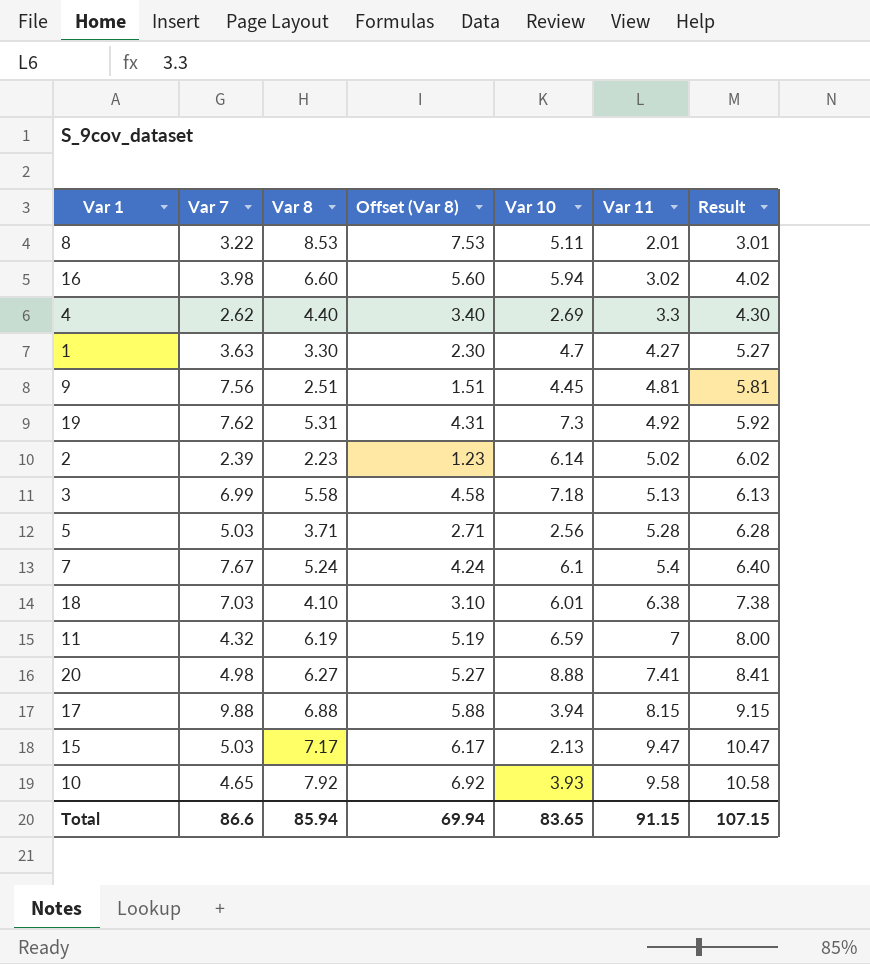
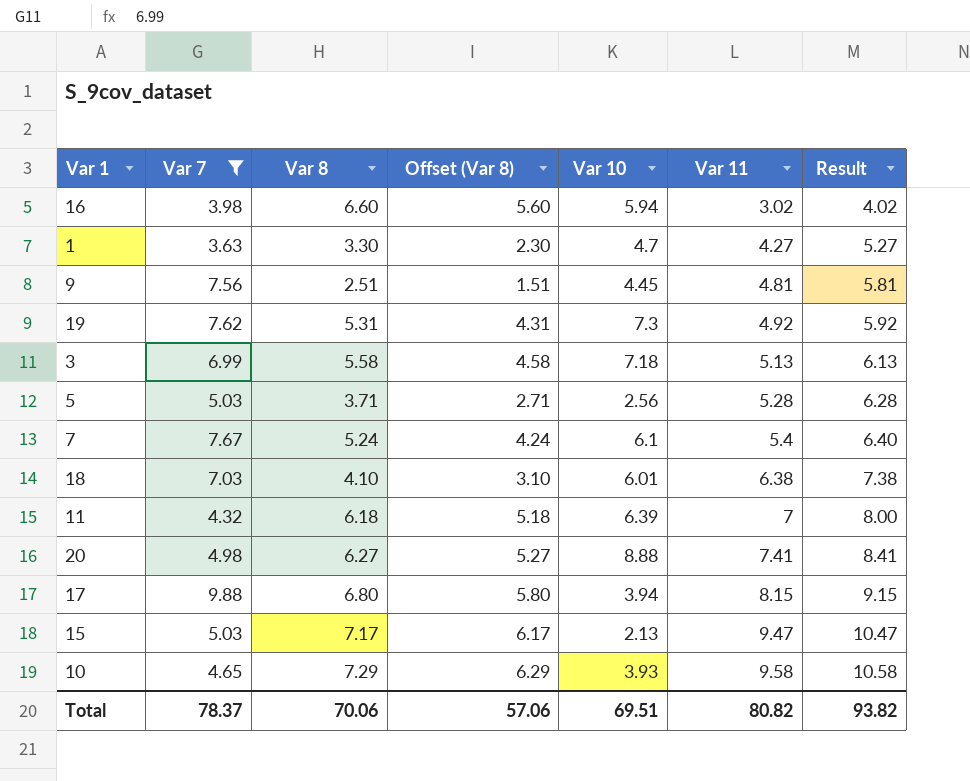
filter: none -> Var 7 >= 3.63
11 | Var 8: 6.19 -> 6.18
11 | Offset (Var 8): 5.19 -> 5.18
11 | Var 10: 6.59 -> 6.39
17 | Var 8: 6.88 -> 6.80
17 | Offset (Var 8): 5.88 -> 5.80
10 | Var 8: 7.92 -> 7.29
10 | Offset (Var 8): 6.92 -> 6.29
Total | Var 7: 86.6 -> 78.37
Total | Var 8: 85.94 -> 70.06
Total | Offset (Var 8): 69.94 -> 57.06
Total | Var 10: 83.65 -> 69.51
Total | Var 11: 91.15 -> 80.82
Total | Result: 107.15 -> 93.82

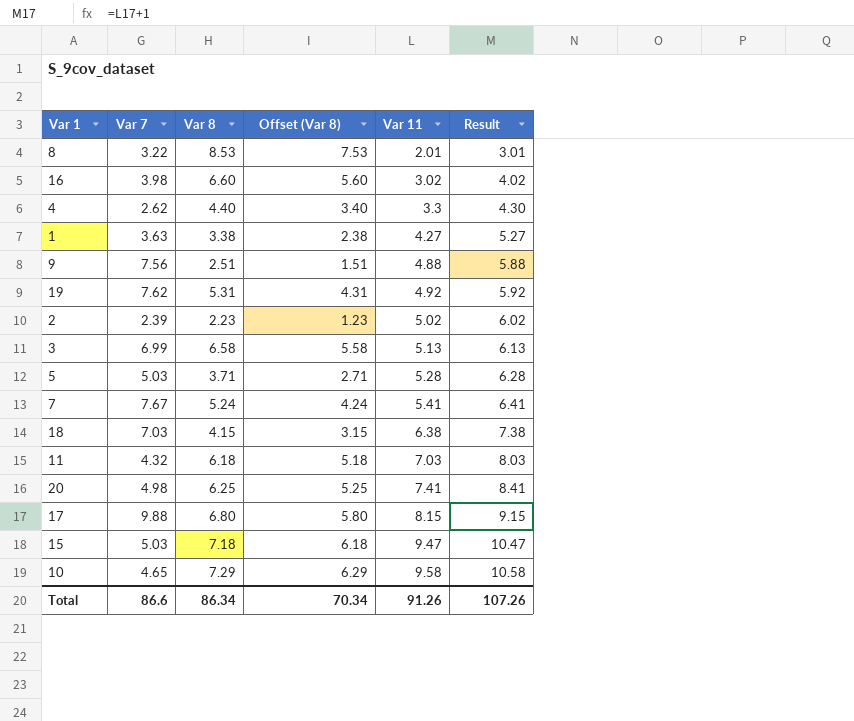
filter: Var 7 >= 3.63 -> none
column Var 10 | position: 5 -> none
1 | Var 8: 3.30 -> 3.38
1 | Offset (Var 8): 2.30 -> 2.38
9 | Var 11: 4.81 -> 4.88
9 | Result: 5.81 -> 5.88
3 | Var 8: 5.58 -> 6.58
3 | Offset (Var 8): 4.58 -> 5.58
7 | Var 11: 5.4 -> 5.41
7 | Result: 6.40 -> 6.41
18 | Var 8: 4.10 -> 4.15
18 | Offset (Var 8): 3.10 -> 3.15
11 | Var 11: 7 -> 7.03
11 | Result: 8.00 -> 8.03
20 | Var 8: 6.27 -> 6.25
20 | Offset (Var 8): 5.27 -> 5.25
15 | Var 8: 7.17 -> 7.18
15 | Offset (Var 8): 6.17 -> 6.18
Total | Var 7: 78.37 -> 86.6
Total | Var 8: 70.06 -> 86.34
Total | Offset (Var 8): 57.06 -> 70.34
Total | Var 11: 80.82 -> 91.26
Total | Result: 93.82 -> 107.26

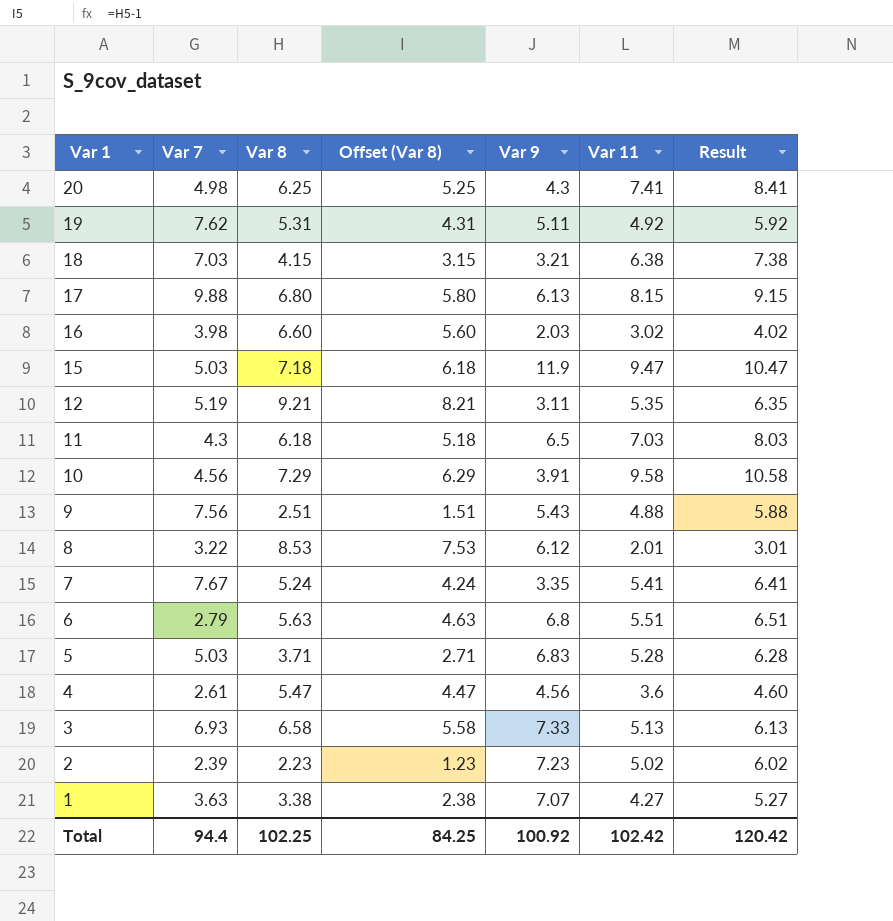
row order: Var 11 ascending -> Var 1 descending
column Var 9 | position: none -> 5
row 12: none -> 5.19 | 9.21 | 8.21 | 3.11 | 5.35 | 6.35
11 | Var 7: 4.32 -> 4.3
10 | Var 7: 4.65 -> 4.56
row 6: none -> 2.79 | 5.63 | 4.63 | 6.8 | 5.51 | 6.51
4 | Var 7: 2.62 -> 2.61
4 | Var 8: 4.40 -> 5.47
4 | Offset (Var 8): 3.40 -> 4.47
4 | Var 11: 3.3 -> 3.6
4 | Result: 4.30 -> 4.60
3 | Var 7: 6.99 -> 6.93
Total | Var 7: 86.6 -> 94.4
Total | Var 8: 86.34 -> 102.25
Total | Offset (Var 8): 70.34 -> 84.25
Total | Var 11: 91.26 -> 102.42
Total | Result: 107.26 -> 120.42

